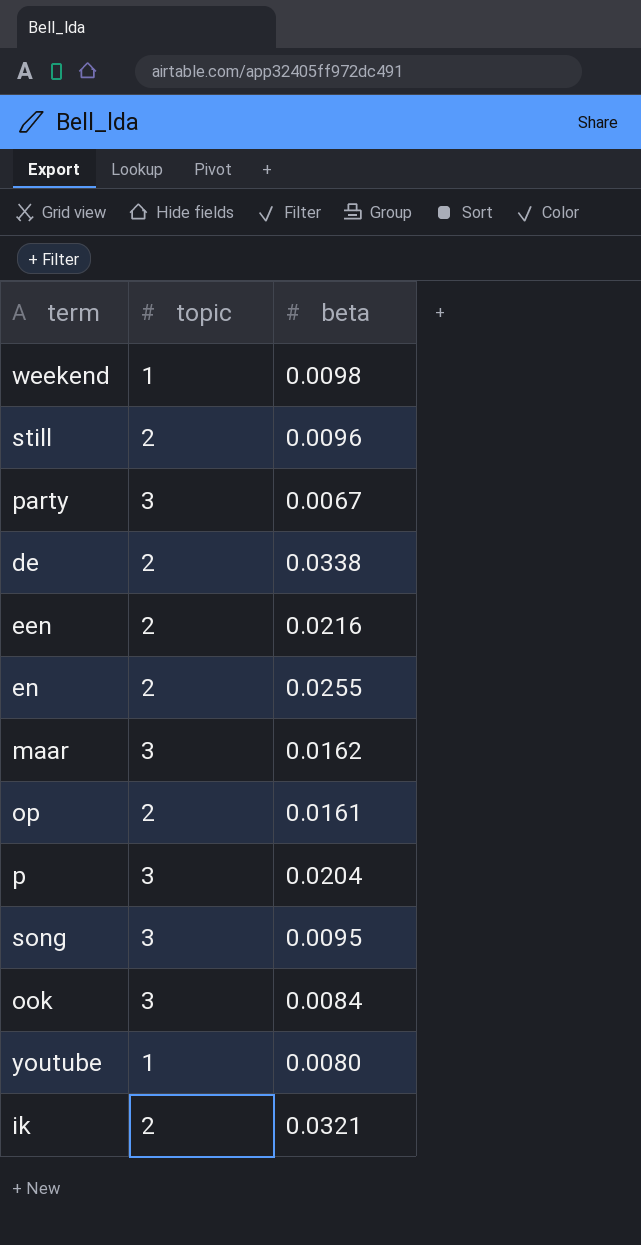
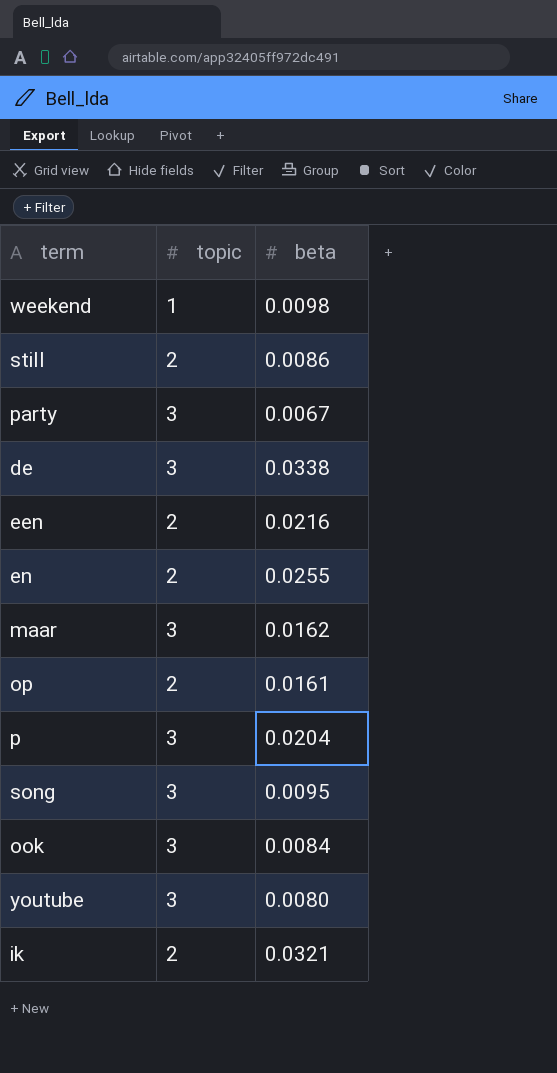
still | beta: 0.0096 -> 0.0086
de | topic: 2 -> 3
youtube | topic: 1 -> 3

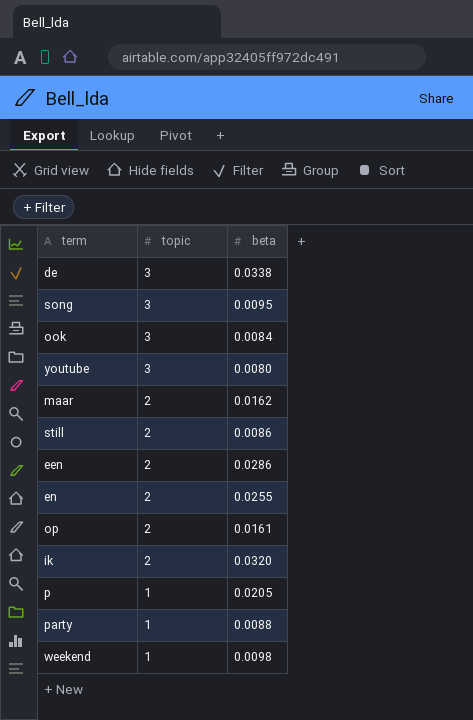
row order: none -> topic descending
maar | topic: 3 -> 2
een | beta: 0.0216 -> 0.0286
ik | beta: 0.0321 -> 0.0320
p | topic: 3 -> 1
p | beta: 0.0204 -> 0.0205
party | topic: 3 -> 1
party | beta: 0.0067 -> 0.0088

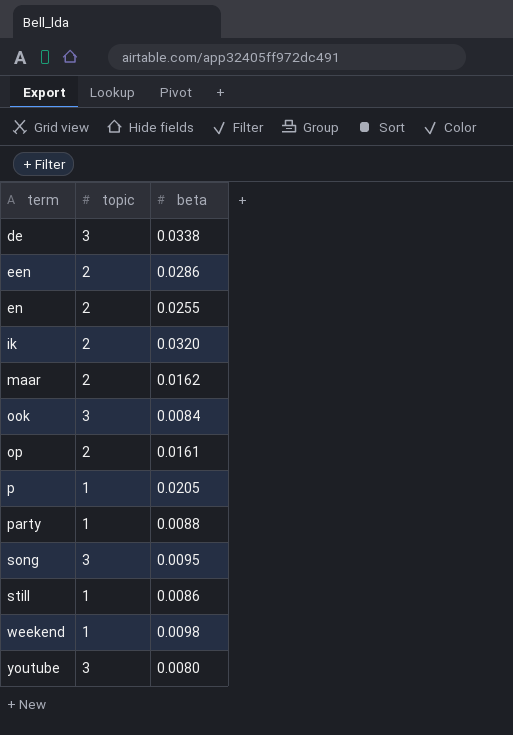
row order: topic descending -> term ascending
still | topic: 2 -> 1

